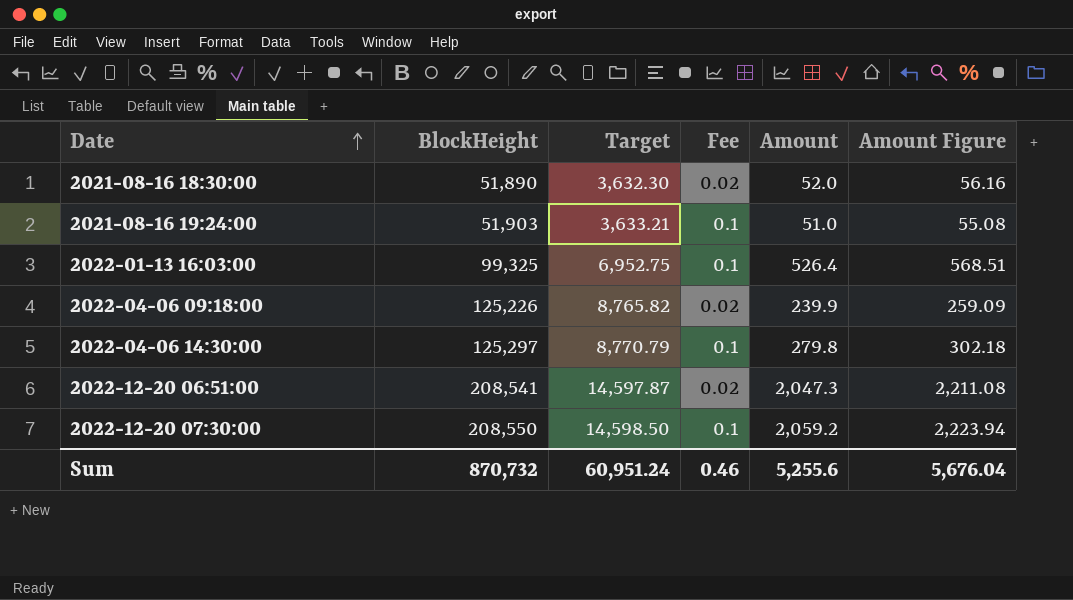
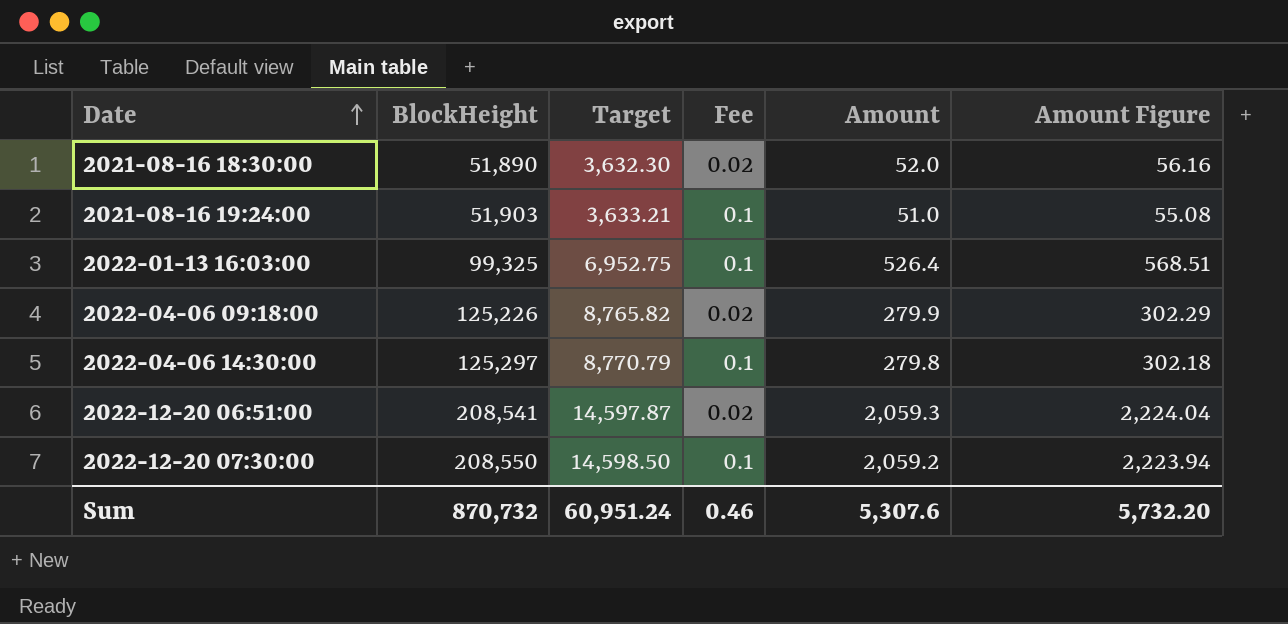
2022-04-06 09:18:00 | Amount: 239.9 -> 279.9
2022-04-06 09:18:00 | Amount Figure: 259.09 -> 302.29
2022-12-20 06:51:00 | Amount: 2,047.3 -> 2,059.3
2022-12-20 06:51:00 | Amount Figure: 2,211.08 -> 2,224.04
Sum | Amount: 5,255.6 -> 5,307.6
Sum | Amount Figure: 5,676.04 -> 5,732.20

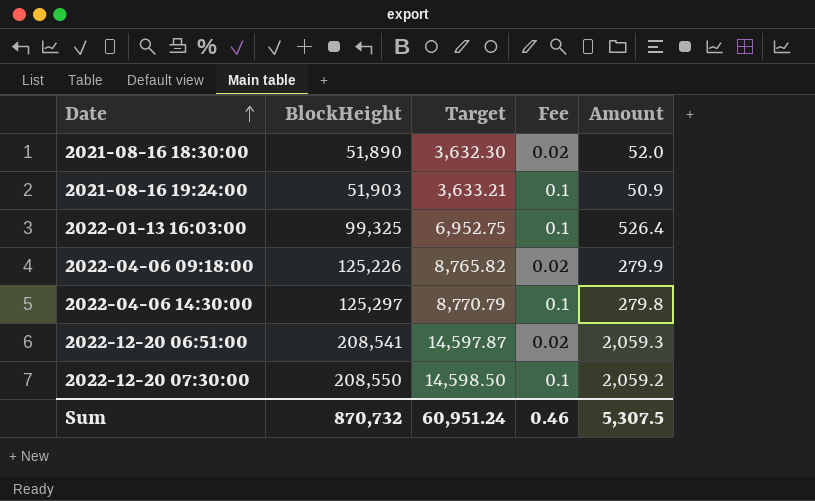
column Amount Figure | formula: [Amount] * 1.08 -> none
2021-08-16 19:24:00 | Amount: 51.0 -> 50.9
Sum | Amount: 5,307.6 -> 5,307.5

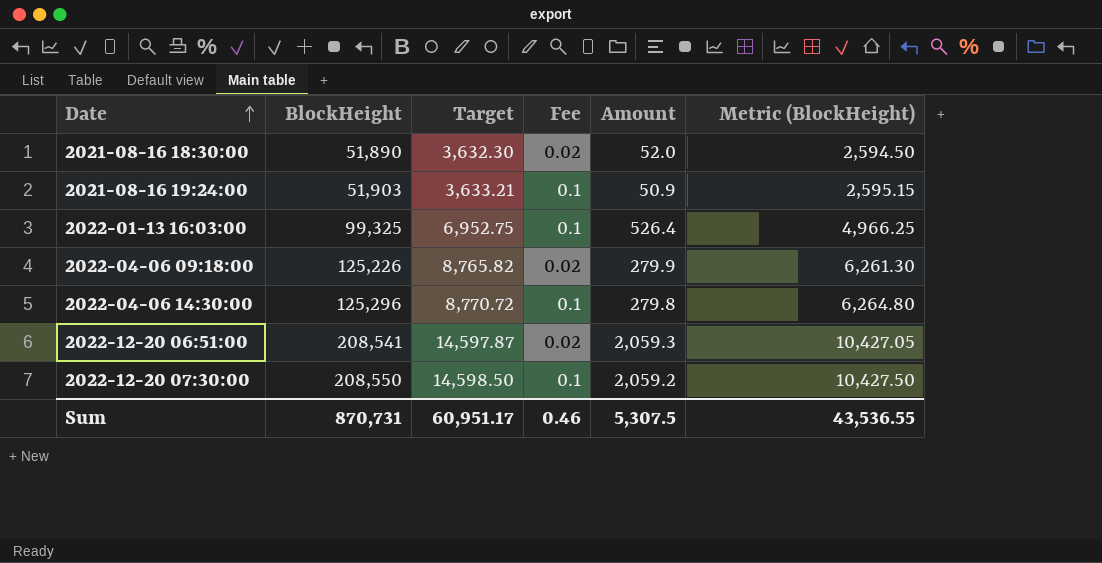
column Metric (BlockHeight) | formula: none -> [BlockHeight] * 0.05
2022-04-06 14:30:00 | BlockHeight: 125,297 -> 125,296
2022-04-06 14:30:00 | Target: 8,770.79 -> 8,770.72
Sum | BlockHeight: 870,732 -> 870,731
Sum | Target: 60,951.24 -> 60,951.17

